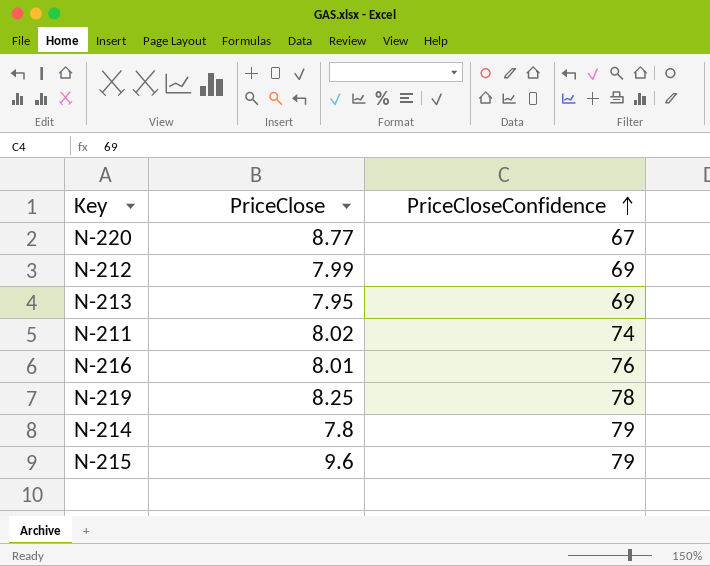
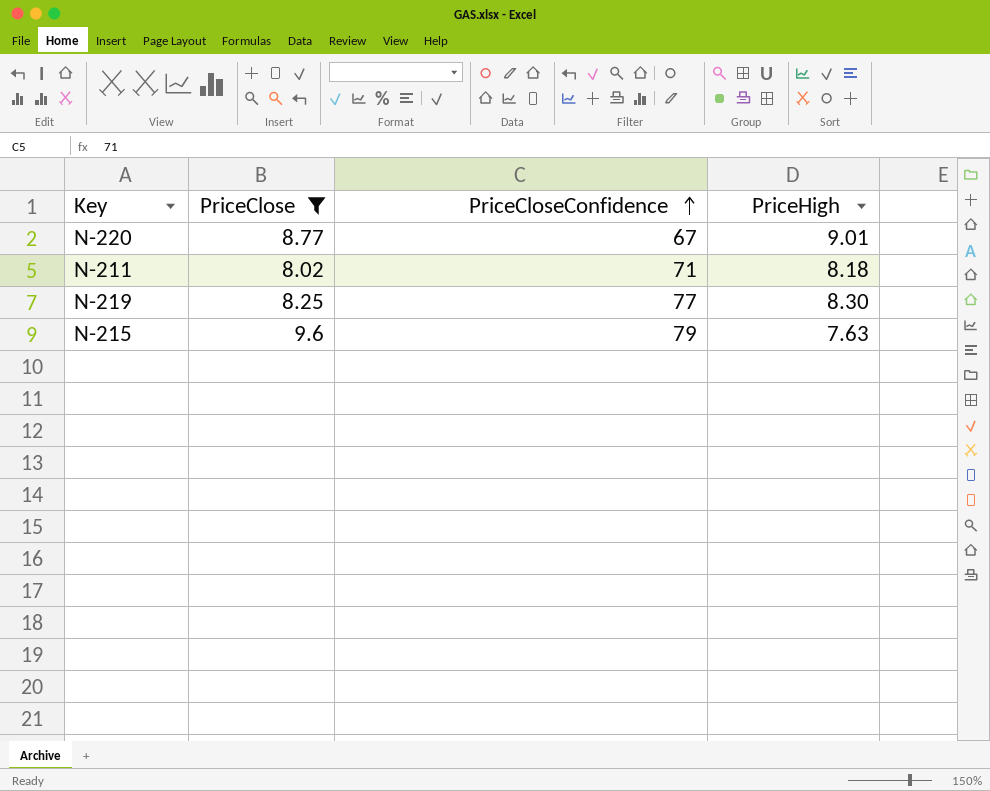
filter: none -> PriceClose >= 8.02
column PriceHigh | position: none -> 4
N-211 | PriceCloseConfidence: 74 -> 71
N-219 | PriceCloseConfidence: 78 -> 77

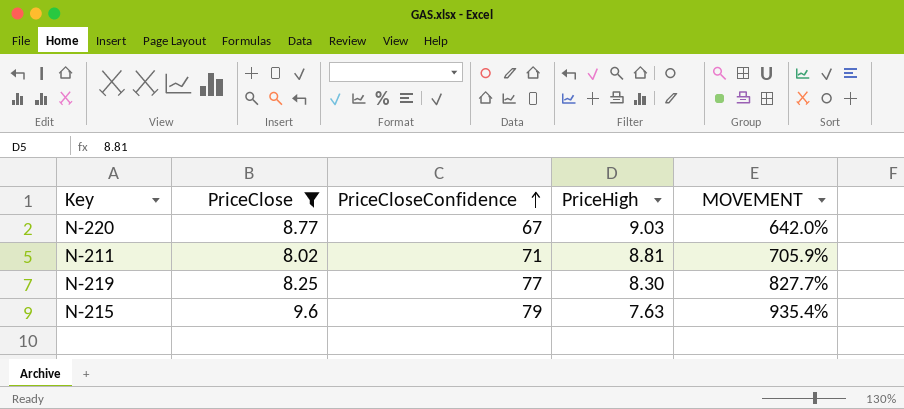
column MOVEMENT | formula: none -> ([PriceCloseConfidence] - [PriceHigh]) / [PriceHigh]
N-220 | PriceHigh: 9.01 -> 9.03
N-211 | PriceHigh: 8.18 -> 8.81

